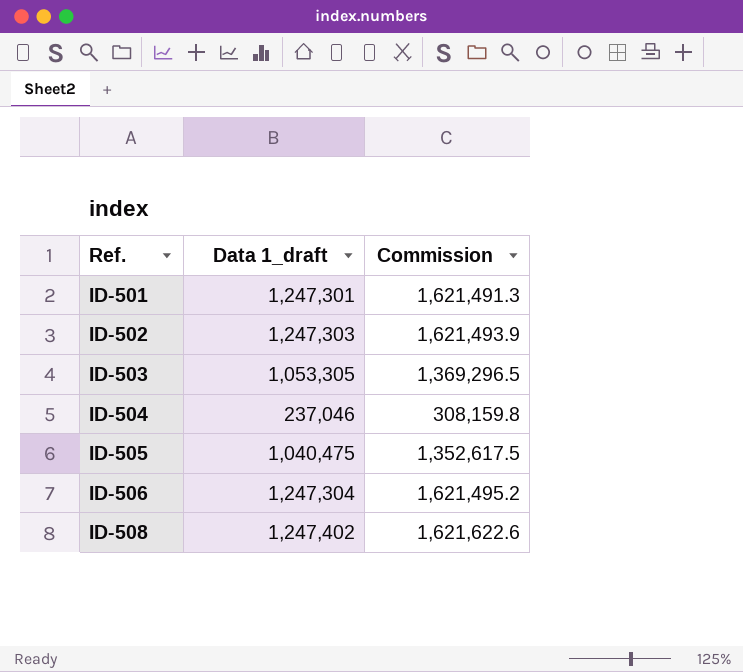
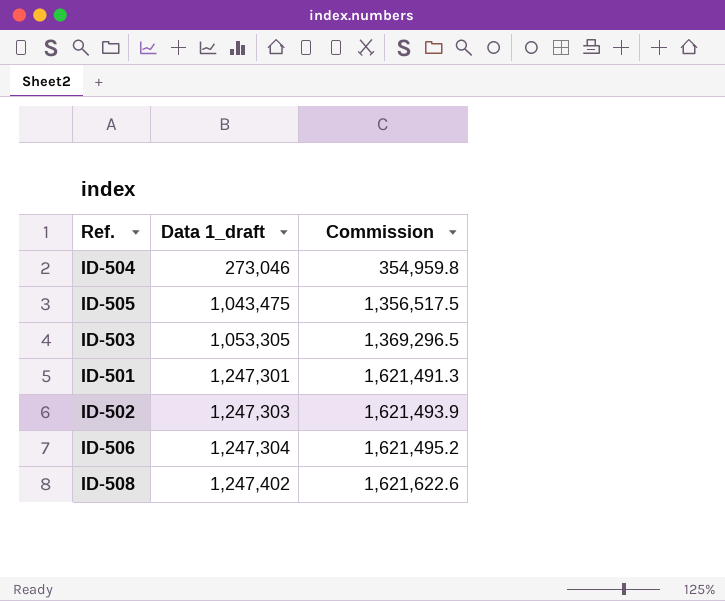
row order: Ref. ascending -> Data 1_draft ascending
ID-504 | Data 1_draft: 237,046 -> 273,046
ID-504 | Commission: 308,159.8 -> 354,959.8
ID-505 | Data 1_draft: 1,040,475 -> 1,043,475
ID-505 | Commission: 1,352,617.5 -> 1,356,517.5

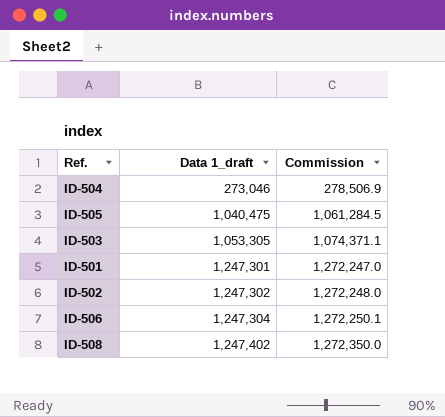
column Commission | formula: [Data 1_draft] * 1.3 -> [Data 1_draft] * 1.02
ID-505 | Data 1_draft: 1,043,475 -> 1,040,475
ID-502 | Data 1_draft: 1,247,303 -> 1,247,302

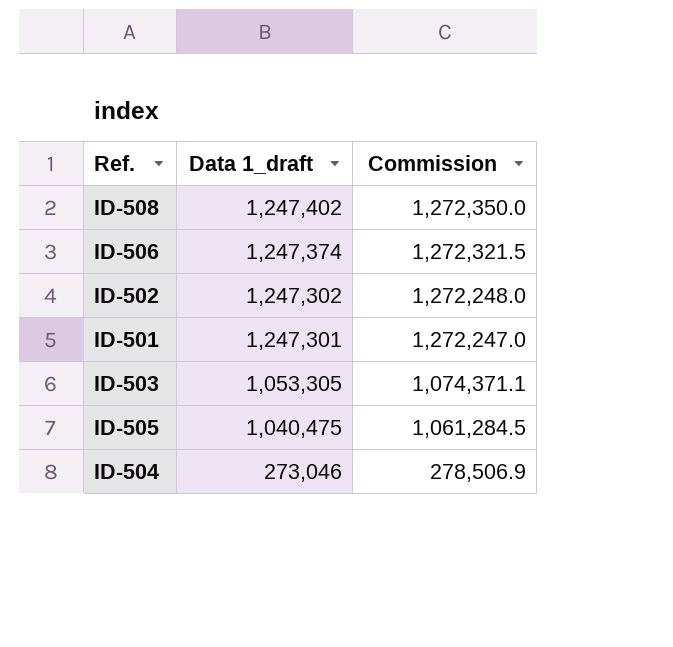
row order: Data 1_draft ascending -> Data 1_draft descending
ID-506 | Data 1_draft: 1,247,304 -> 1,247,374
ID-506 | Commission: 1,272,250.1 -> 1,272,321.5

